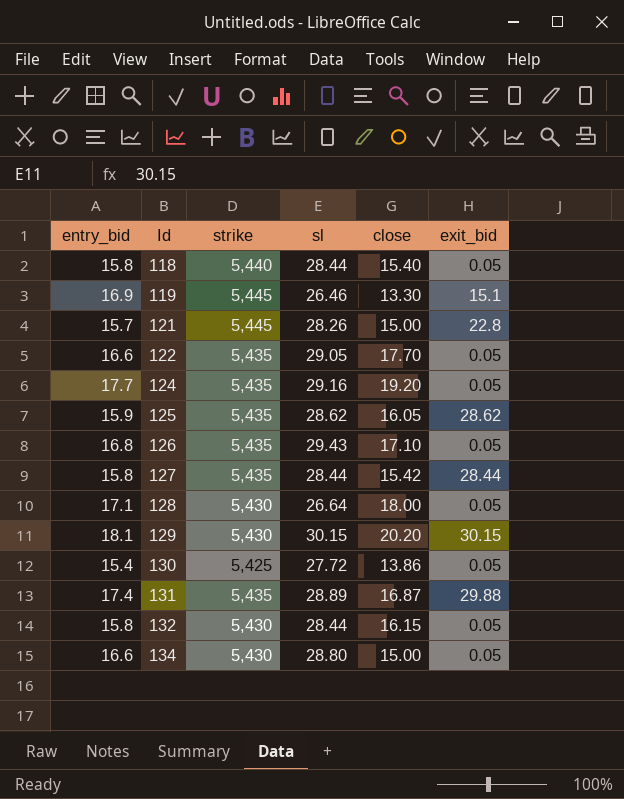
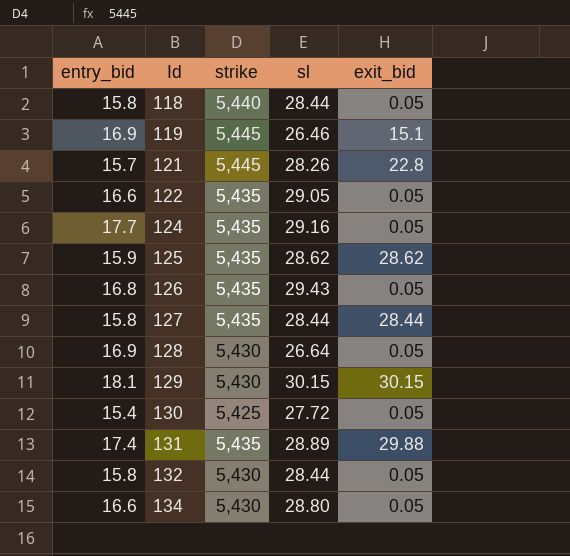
column close | position: 5 -> none
128 | entry_bid: 17.1 -> 16.9

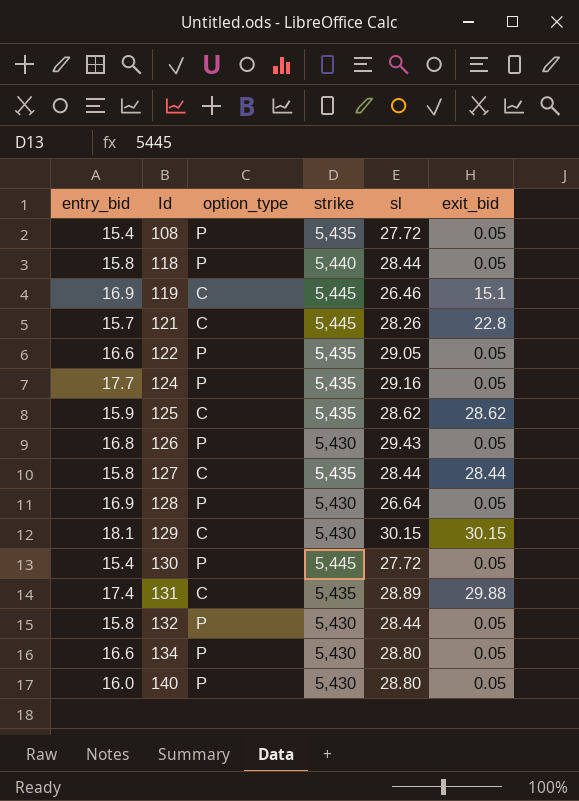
column option_type | position: none -> 3
row 108: none -> 15.4 | P | 5,435 | 27.72 | 0.05
126 | strike: 5,435 -> 5,430
130 | strike: 5,425 -> 5,445
row 140: none -> 16.0 | P | 5,430 | 28.80 | 0.05

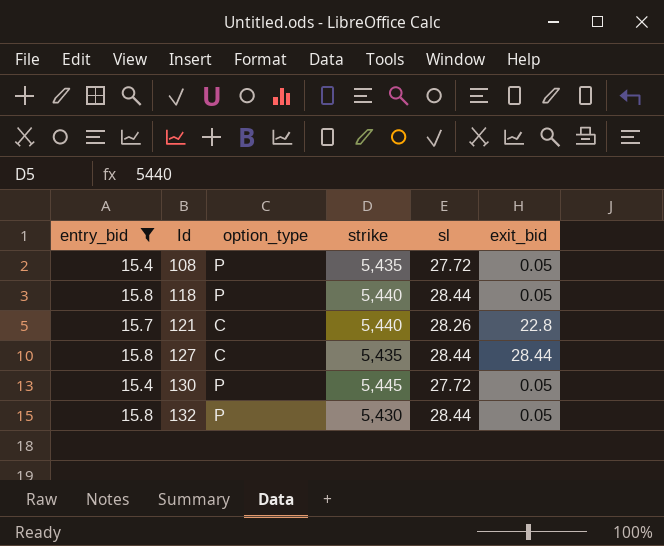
filter: none -> entry_bid <= 15.8
121 | strike: 5,445 -> 5,440

